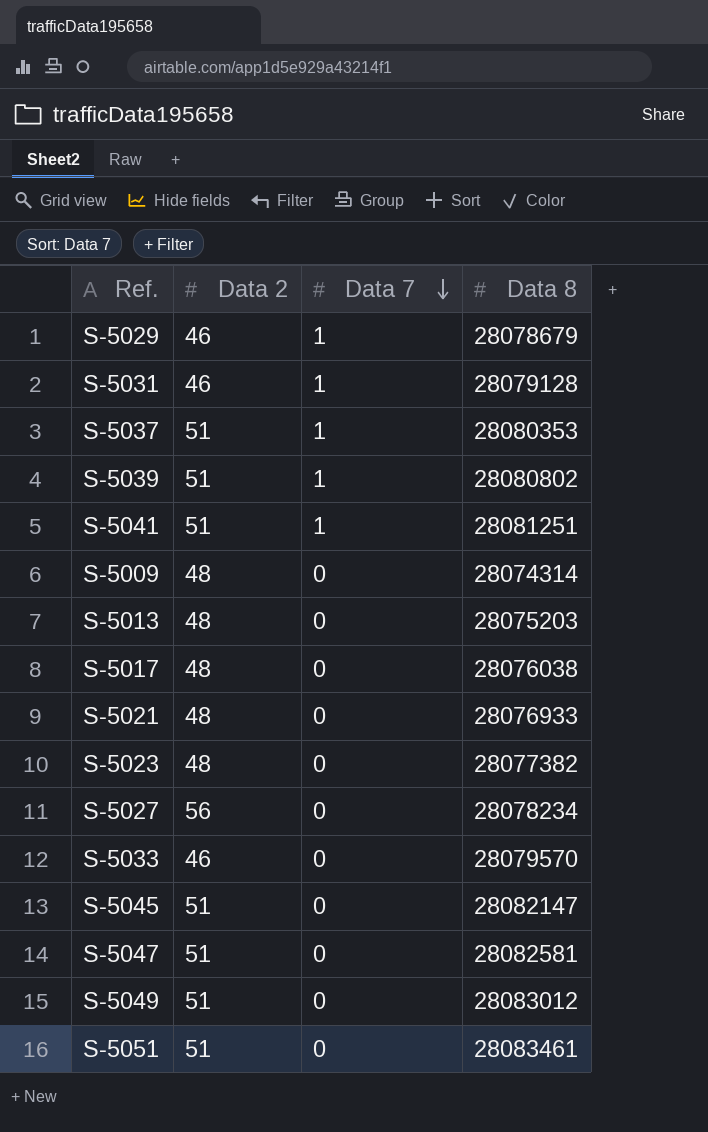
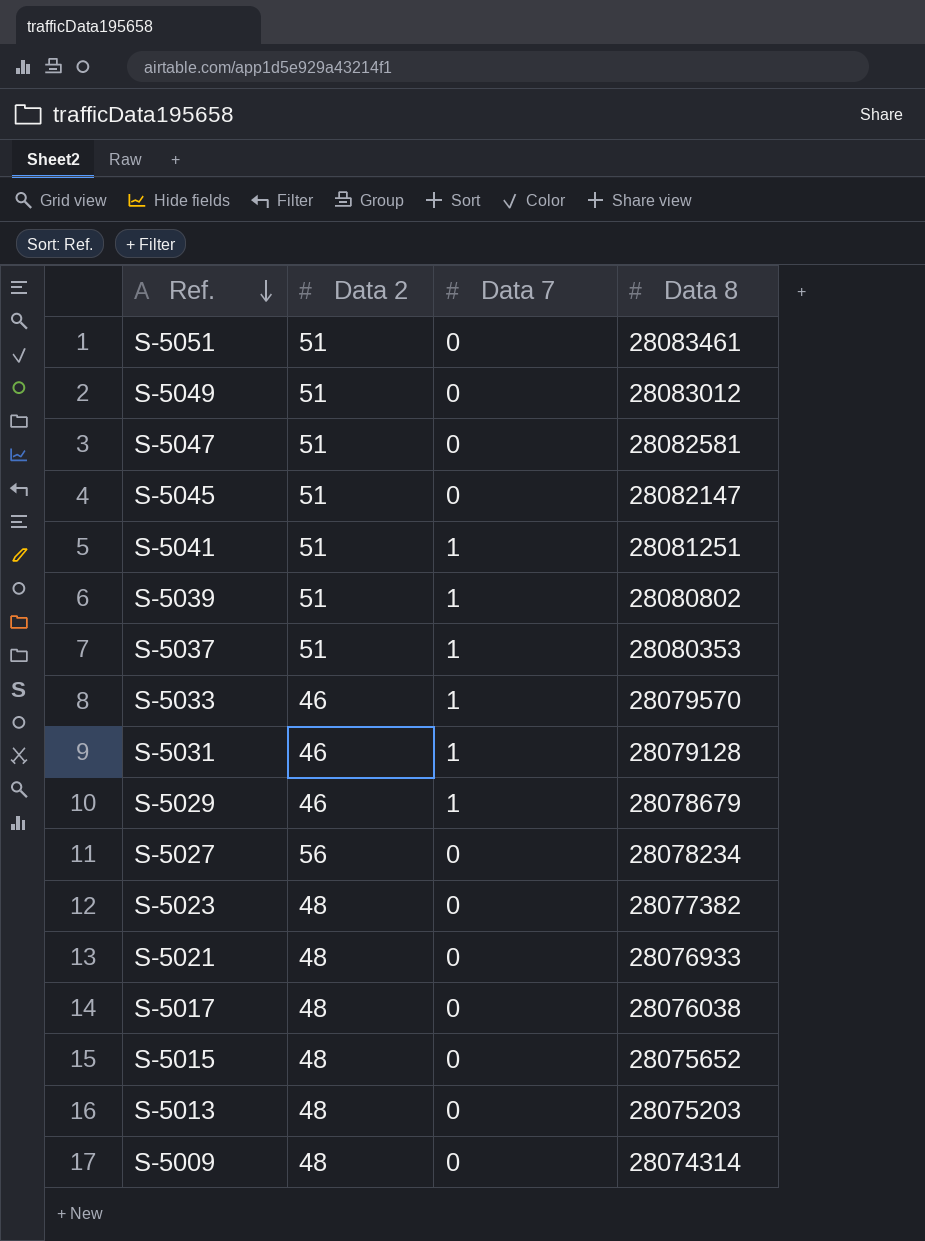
row order: Data 7 descending -> Ref. descending
S-5033 | Data 7: 0 -> 1
row S-5015: none -> 48 | 0 | 28075652

